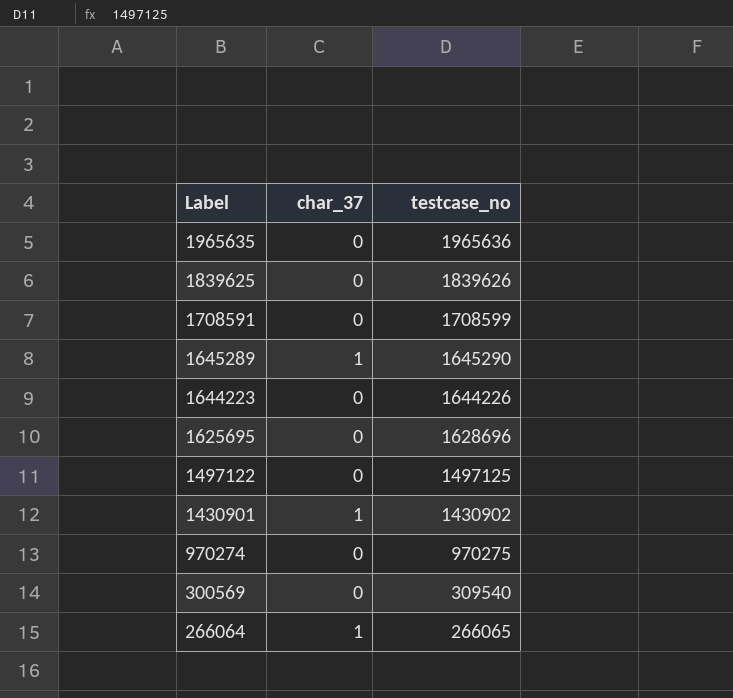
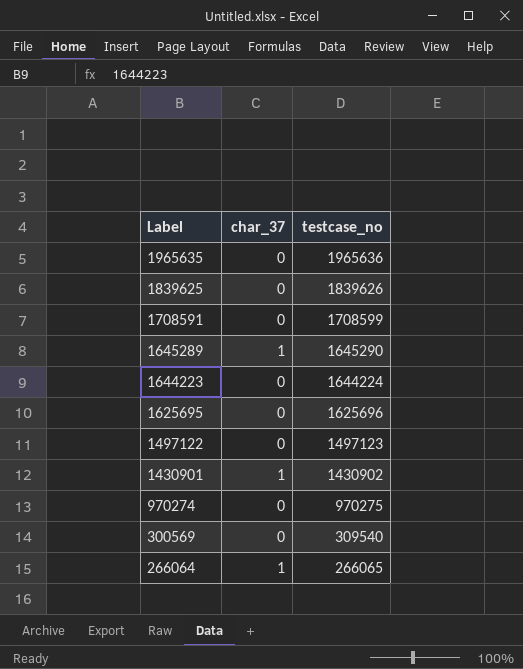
1644223 | testcase_no: 1644226 -> 1644224
1625695 | testcase_no: 1628696 -> 1625696
1497122 | testcase_no: 1497125 -> 1497123

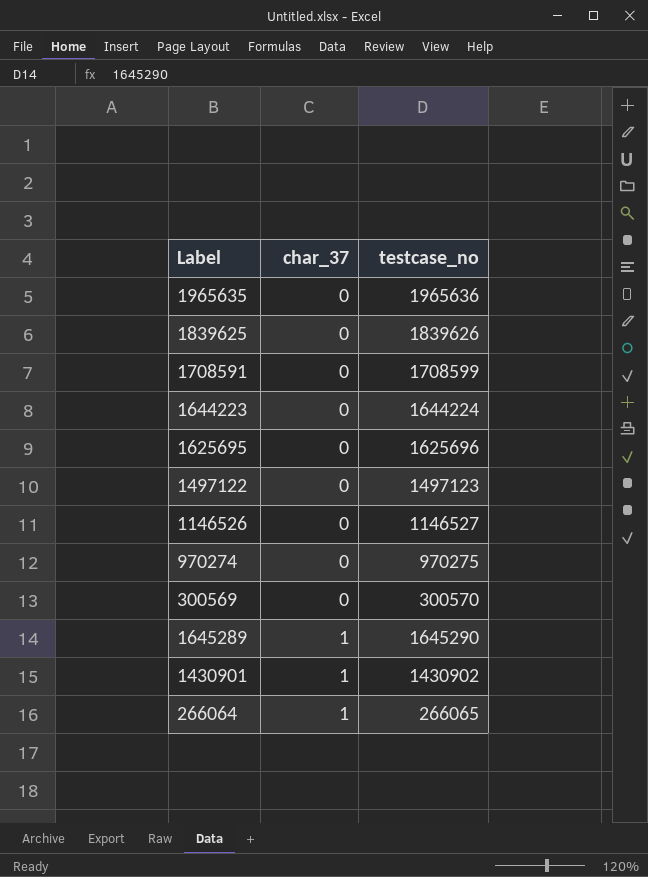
row order: Label descending -> char_37 ascending
row 1146526: none -> 0 | 1146527
300569 | testcase_no: 309540 -> 300570

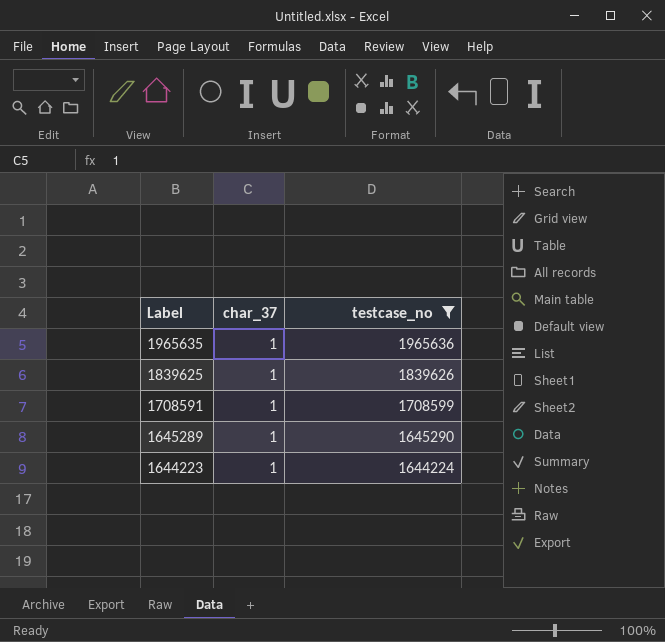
filter: none -> testcase_no >= 1644224
row order: char_37 ascending -> Label descending
1965635 | char_37: 0 -> 1
1839625 | char_37: 0 -> 1
1708591 | char_37: 0 -> 1
1644223 | char_37: 0 -> 1

